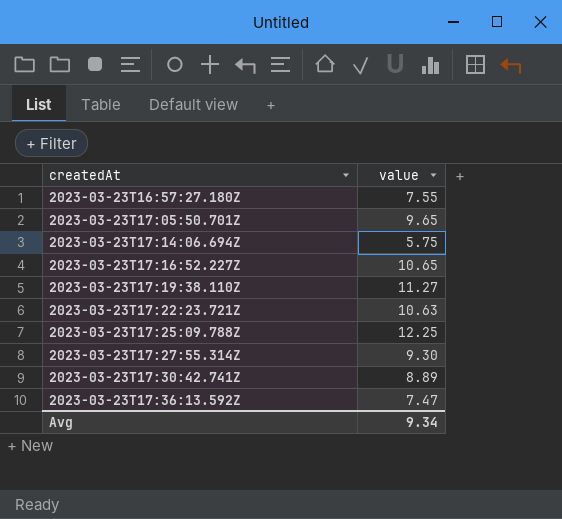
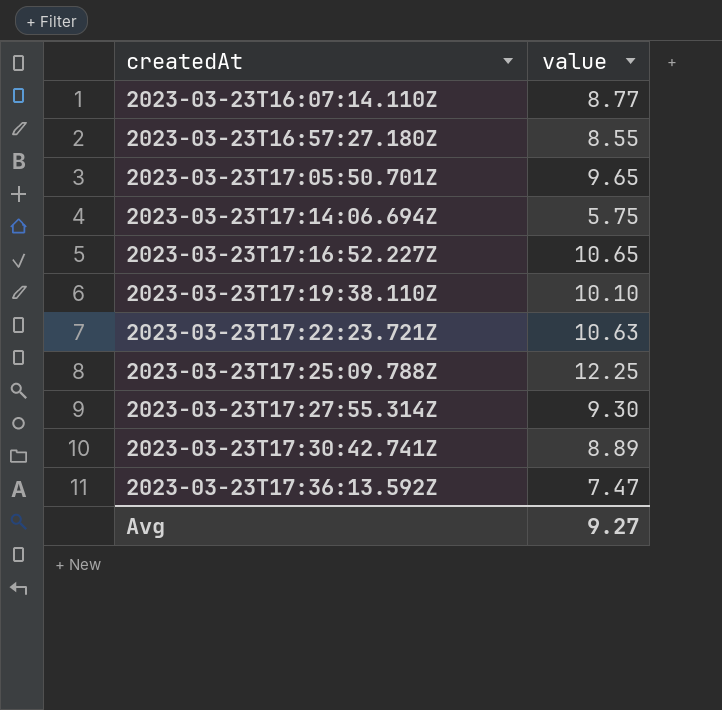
row 2023-03-23T16:07:14.110Z: none -> 8.77
2023-03-23T16:57:27.180Z | value: 7.55 -> 8.55
2023-03-23T17:19:38.110Z | value: 11.27 -> 10.10
Avg | value: 9.34 -> 9.27

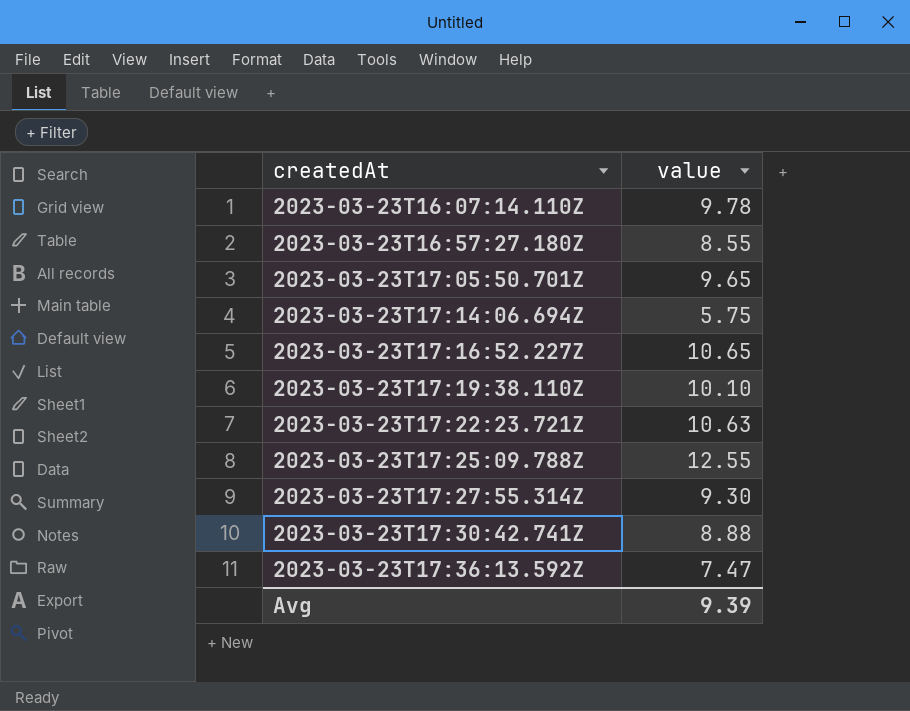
2023-03-23T16:07:14.110Z | value: 8.77 -> 9.78
2023-03-23T17:25:09.788Z | value: 12.25 -> 12.55
2023-03-23T17:30:42.741Z | value: 8.89 -> 8.88
Avg | value: 9.27 -> 9.39

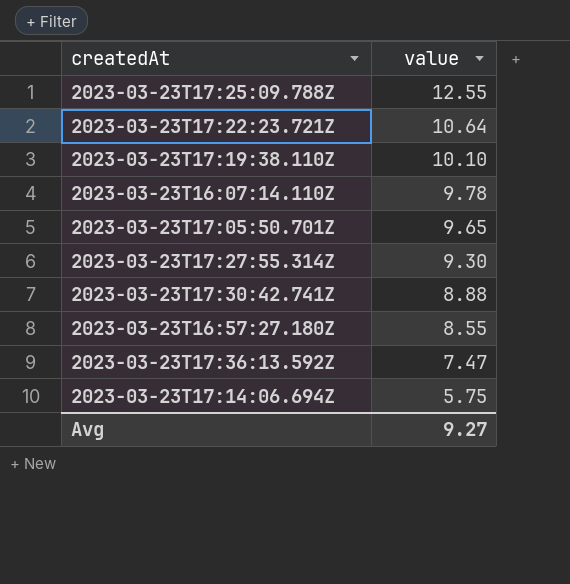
row order: createdAt ascending -> value descending
row 2023-03-23T17:16:52.227Z: 10.65 -> none
2023-03-23T17:22:23.721Z | value: 10.63 -> 10.64
Avg | value: 9.39 -> 9.27

